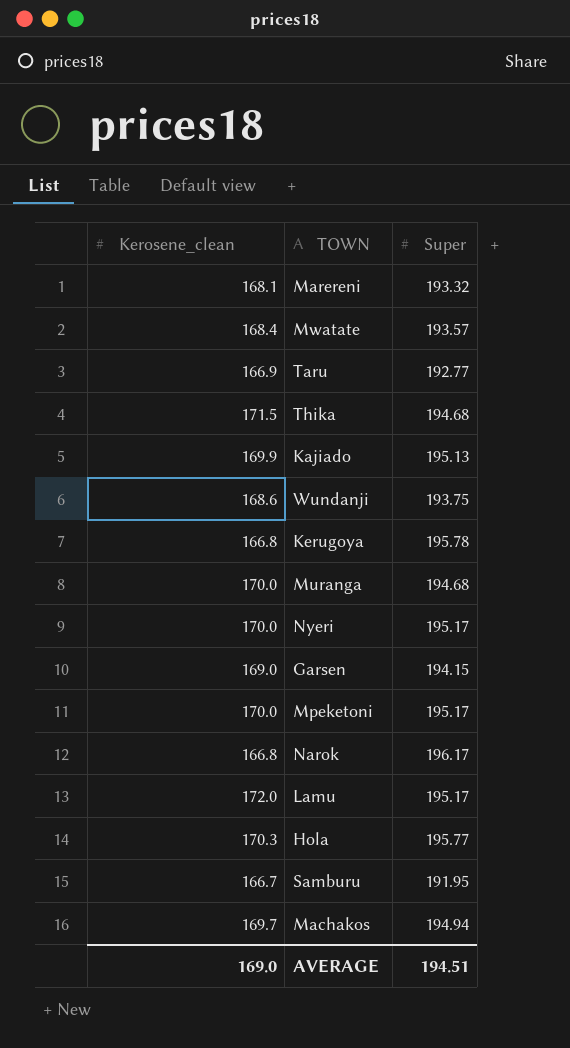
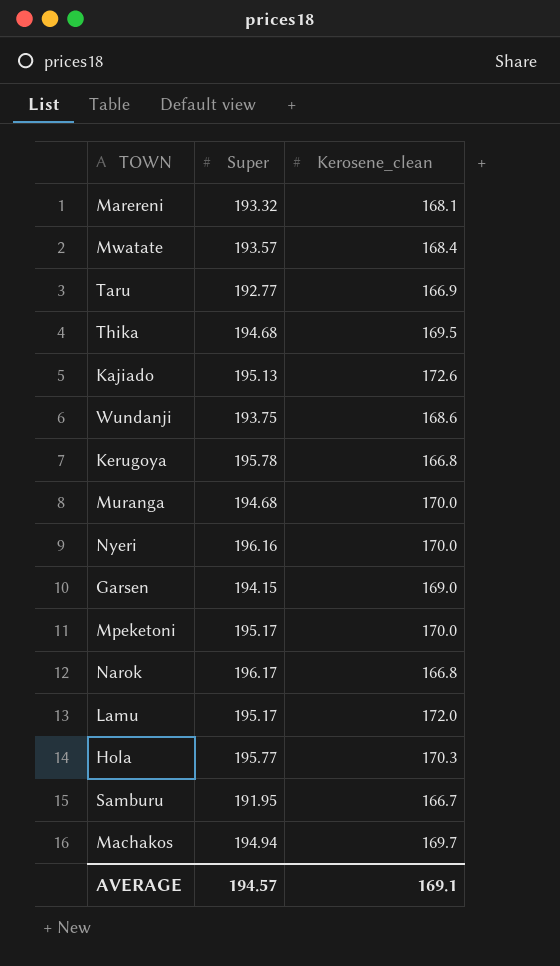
column Kerosene_clean | position: 1 -> 3
Thika | Kerosene_clean: 171.5 -> 169.5
Kajiado | Kerosene_clean: 169.9 -> 172.6
Nyeri | Super: 195.17 -> 196.16
AVERAGE | Super: 194.51 -> 194.57
AVERAGE | Kerosene_clean: 169.0 -> 169.1

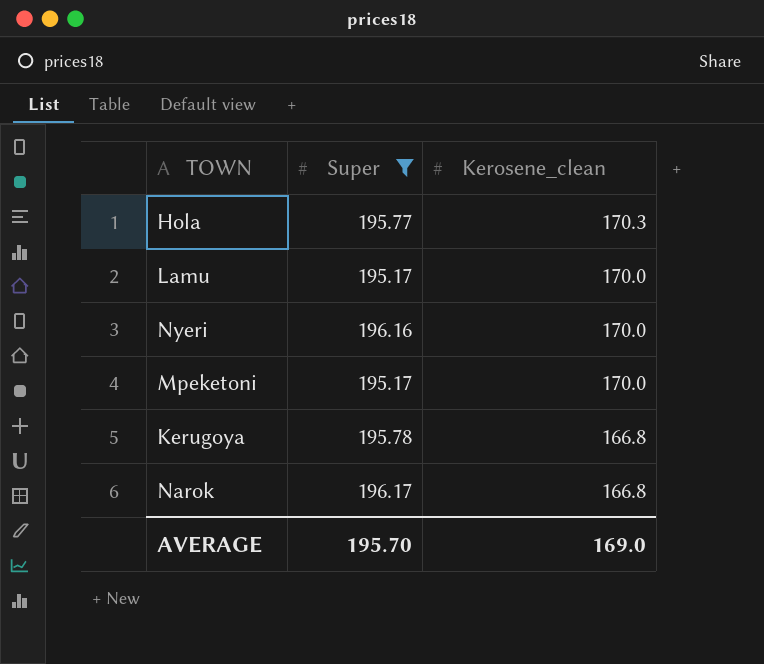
filter: none -> Super >= 195.17
row order: none -> Kerosene_clean descending
Lamu | Kerosene_clean: 172.0 -> 170.0
AVERAGE | Super: 194.57 -> 195.70
AVERAGE | Kerosene_clean: 169.1 -> 169.0

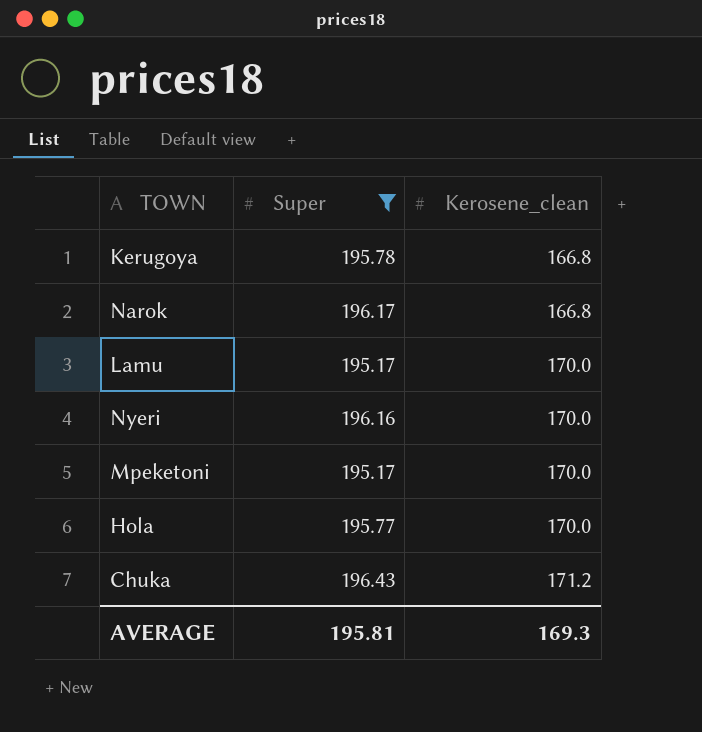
row order: Kerosene_clean descending -> Kerosene_clean ascending
Hola | Kerosene_clean: 170.3 -> 170.0
row Chuka: none -> 196.43 | 171.2
AVERAGE | Super: 195.70 -> 195.81
AVERAGE | Kerosene_clean: 169.0 -> 169.3

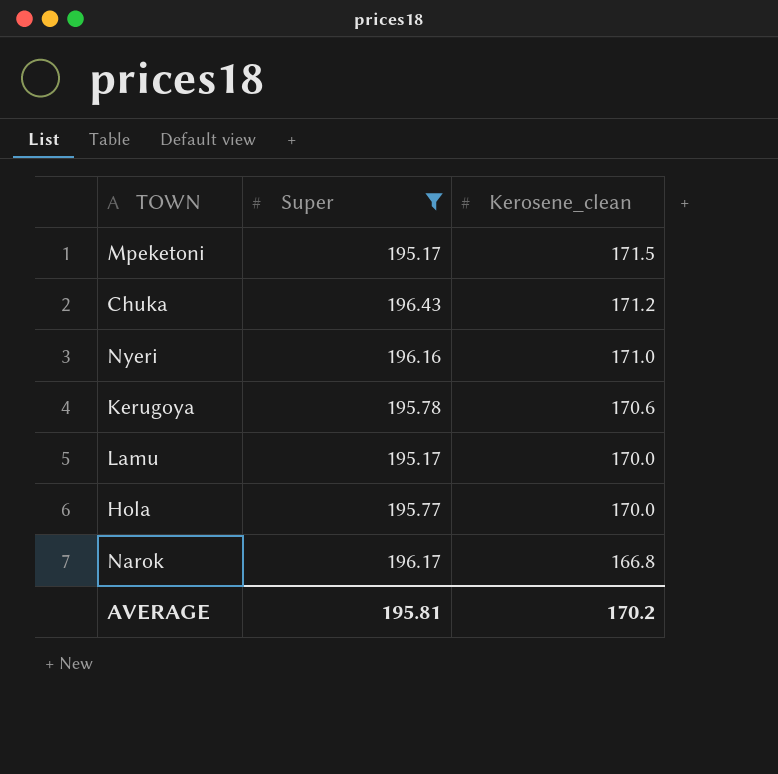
row order: Kerosene_clean ascending -> Kerosene_clean descending
Mpeketoni | Kerosene_clean: 170.0 -> 171.5
Nyeri | Kerosene_clean: 170.0 -> 171.0
Kerugoya | Kerosene_clean: 166.8 -> 170.6
AVERAGE | Kerosene_clean: 169.3 -> 170.2

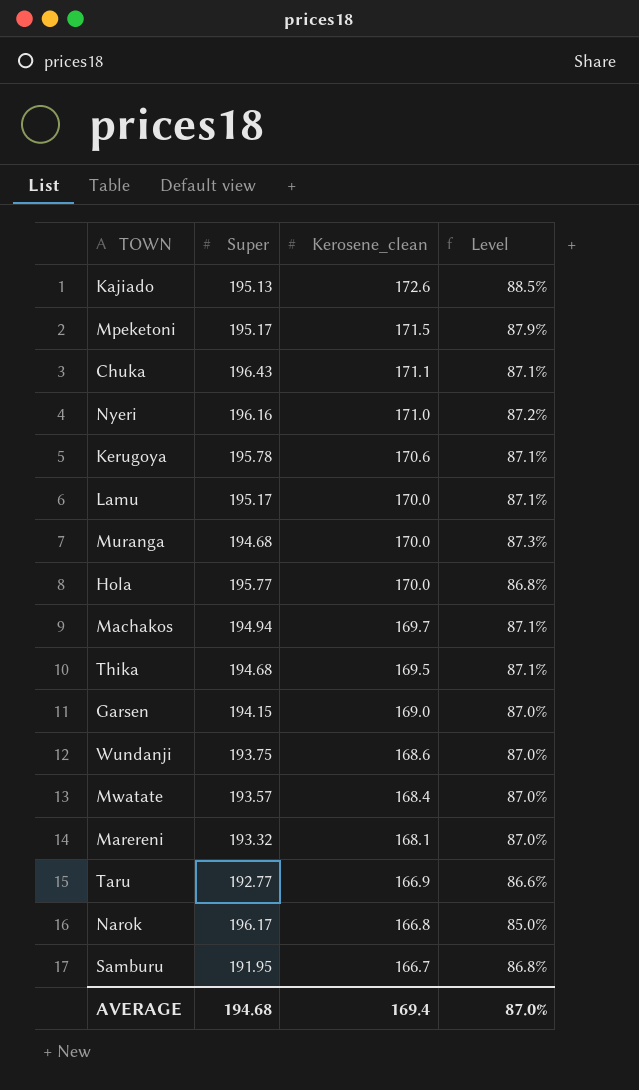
filter: Super >= 195.17 -> none
column Level | formula: none -> [Kerosene_clean] / [Super]
Chuka | Kerosene_clean: 171.2 -> 171.1
AVERAGE | Super: 195.81 -> 194.68
AVERAGE | Kerosene_clean: 170.2 -> 169.4

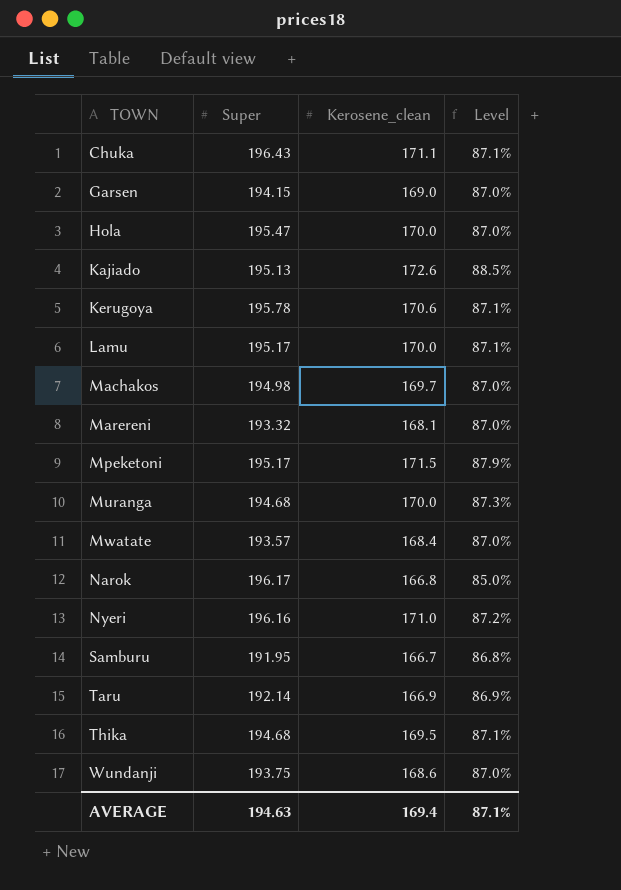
row order: Kerosene_clean descending -> TOWN ascending
Hola | Super: 195.77 -> 195.47
Hola | Level: 86.8% -> 87.0%
Machakos | Super: 194.94 -> 194.98
Machakos | Level: 87.1% -> 87.0%
Taru | Super: 192.77 -> 192.14
Taru | Level: 86.6% -> 86.9%
AVERAGE | Super: 194.68 -> 194.63
AVERAGE | Level: 87.0% -> 87.1%

